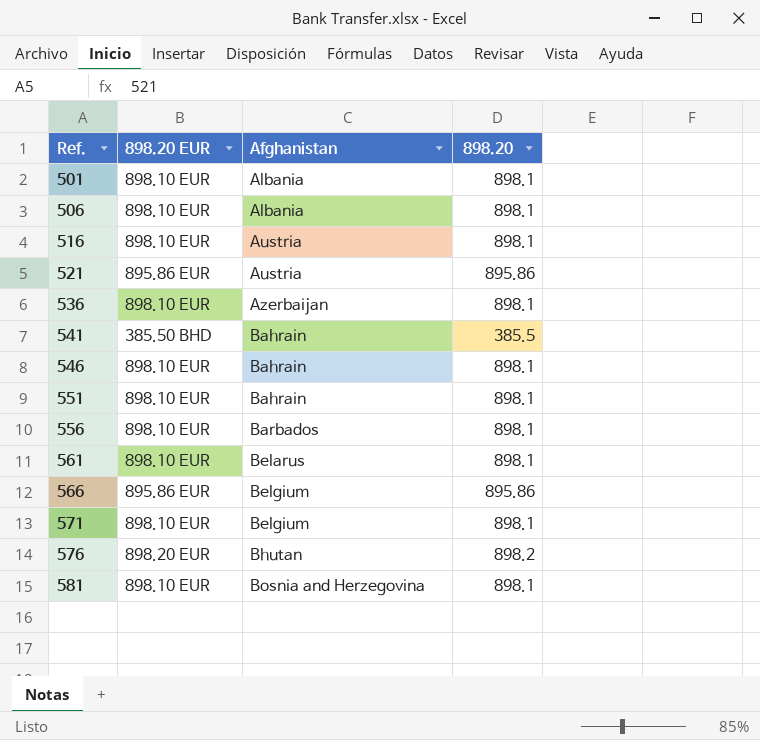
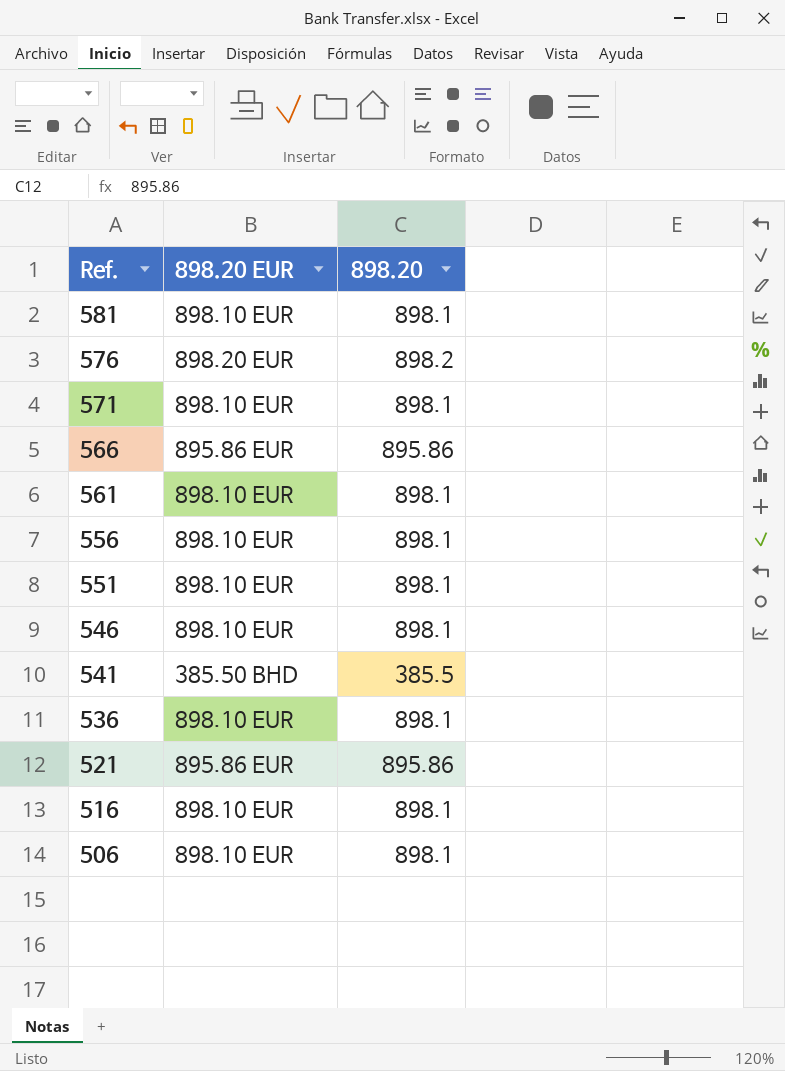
row order: Ref. ascending -> Ref. descending
column Afghanistan | position: 3 -> none
row 501: 898.10 EUR | Albania | 898.1 -> none

